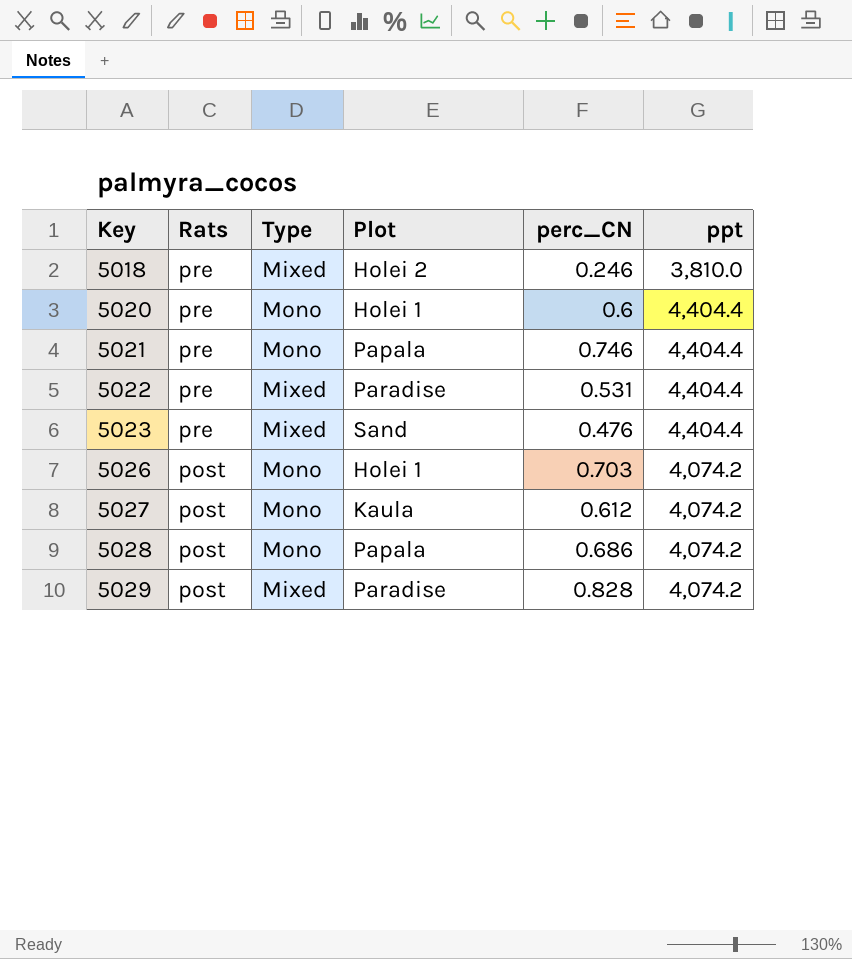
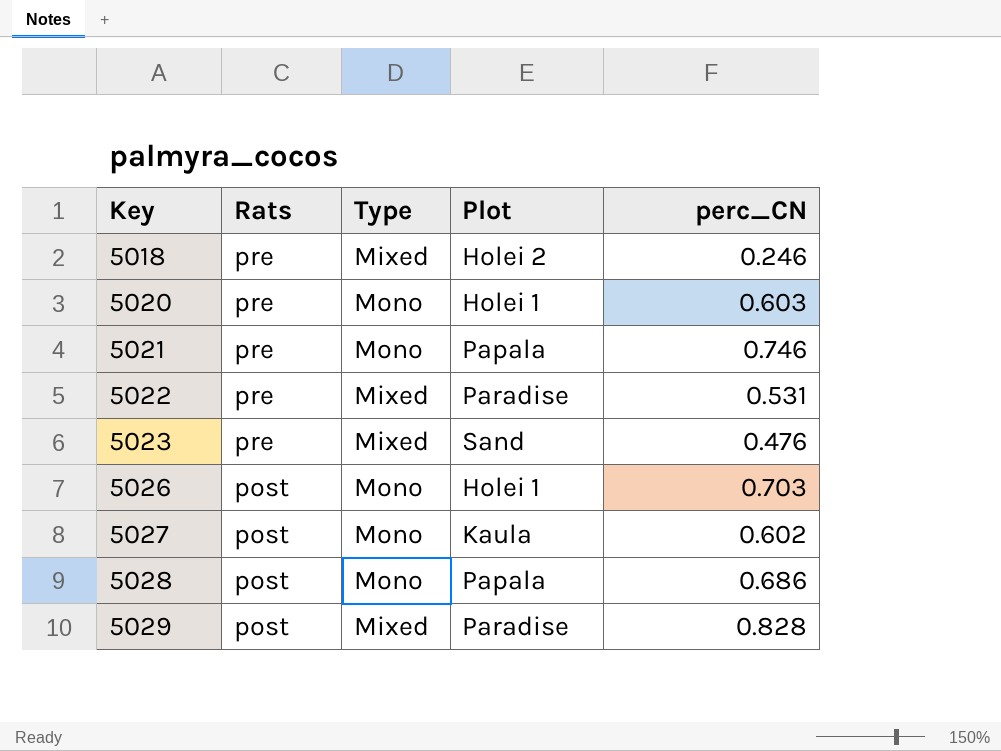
column ppt | position: 6 -> none
5020 | perc_CN: 0.6 -> 0.603
5027 | perc_CN: 0.612 -> 0.602

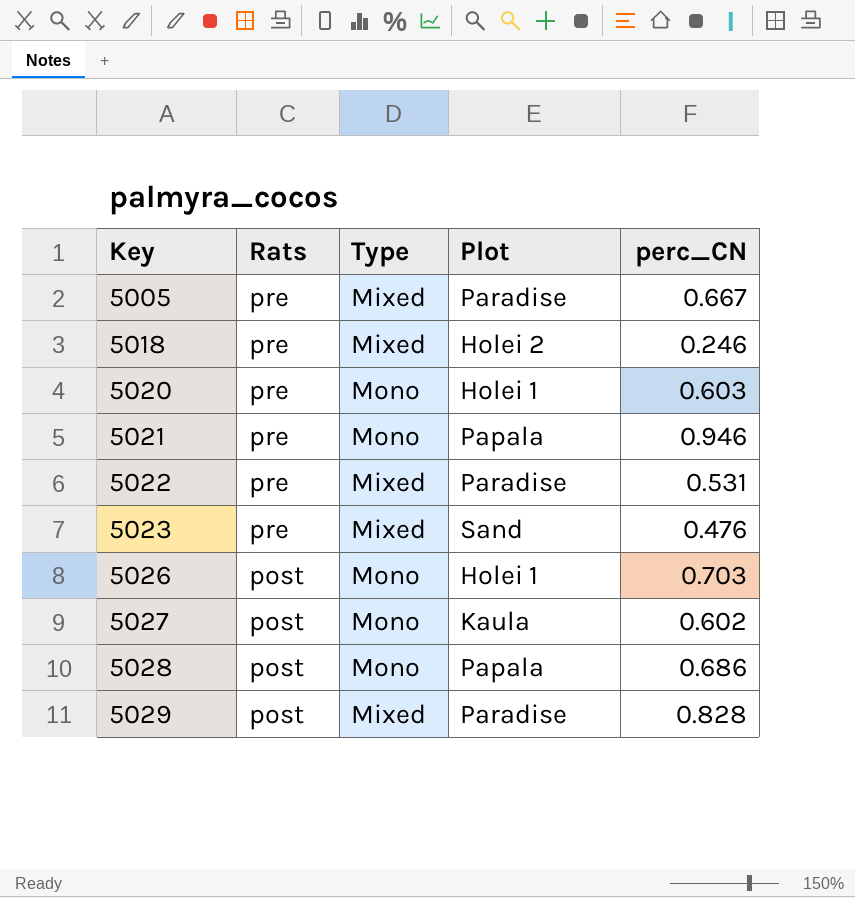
row 5005: none -> pre | Mixed | Paradise | 0.667
5021 | perc_CN: 0.746 -> 0.946

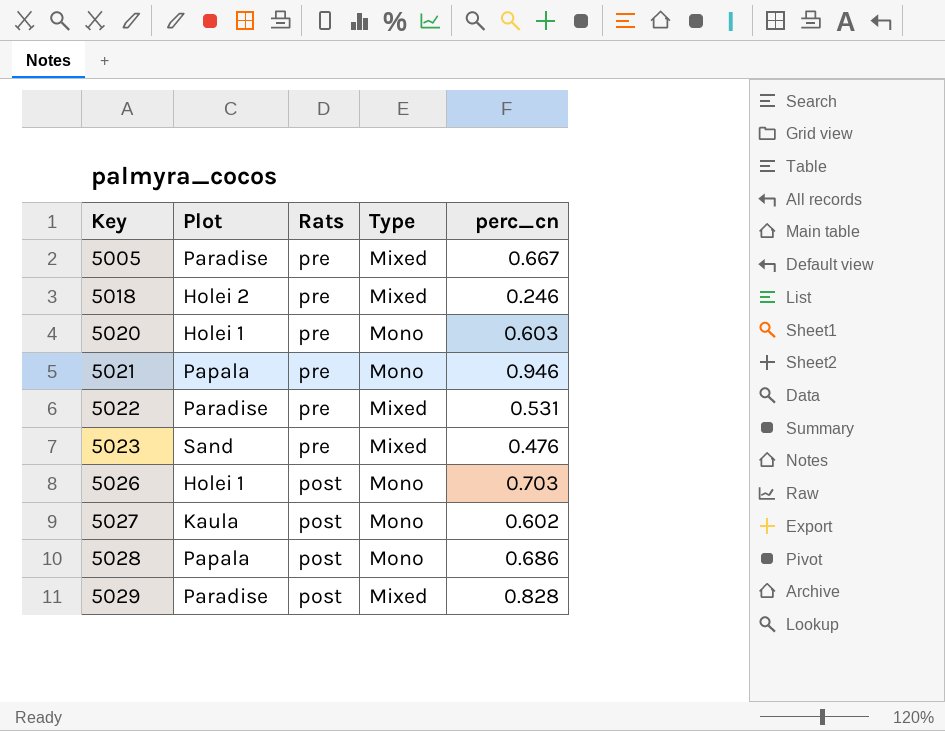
column Plot | position: 4 -> 2
column name: perc_CN -> perc_cn

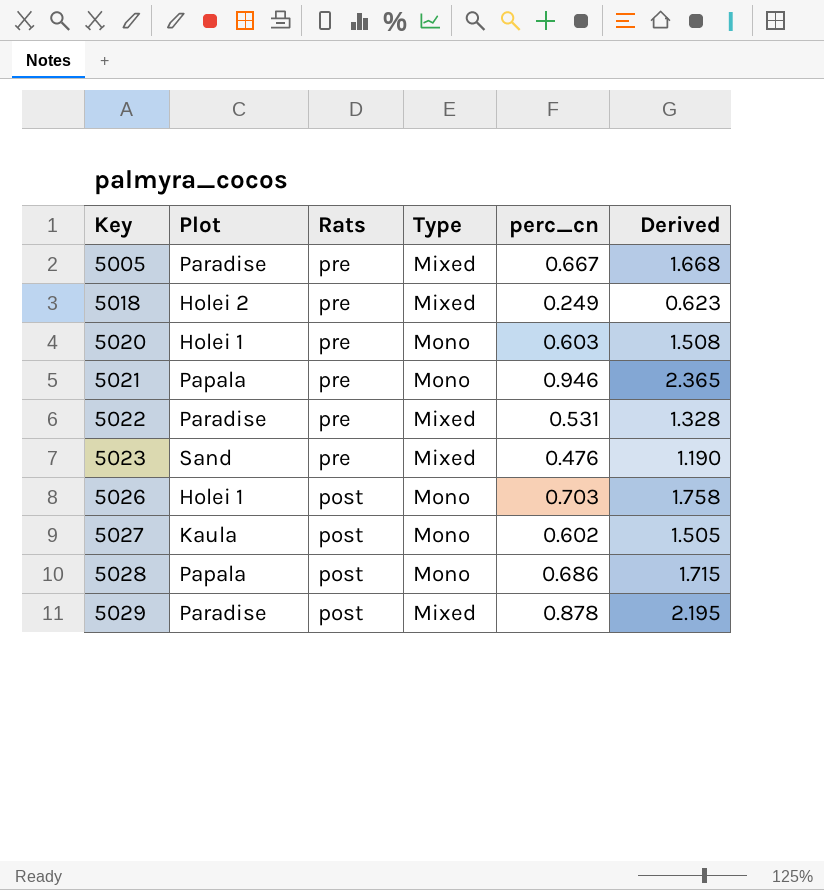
column Derived | formula: none -> [perc_cn] * 2.5
5018 | perc_cn: 0.246 -> 0.249
5029 | perc_cn: 0.828 -> 0.878

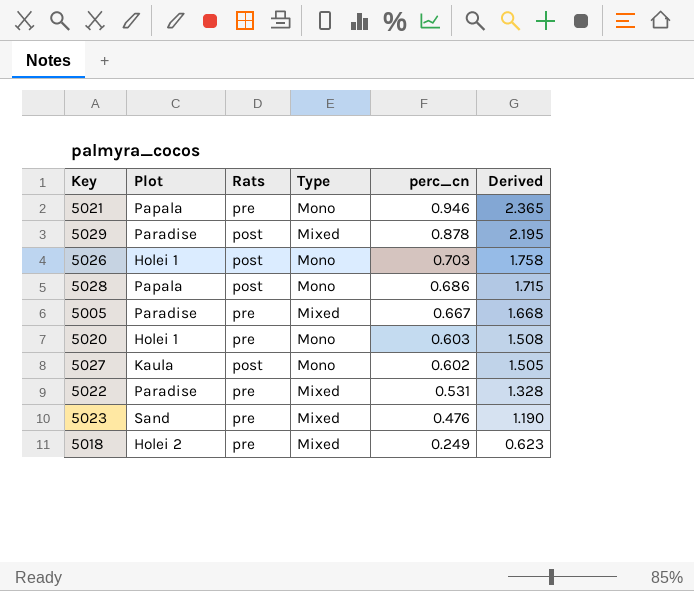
row order: Key ascending -> perc_cn descending

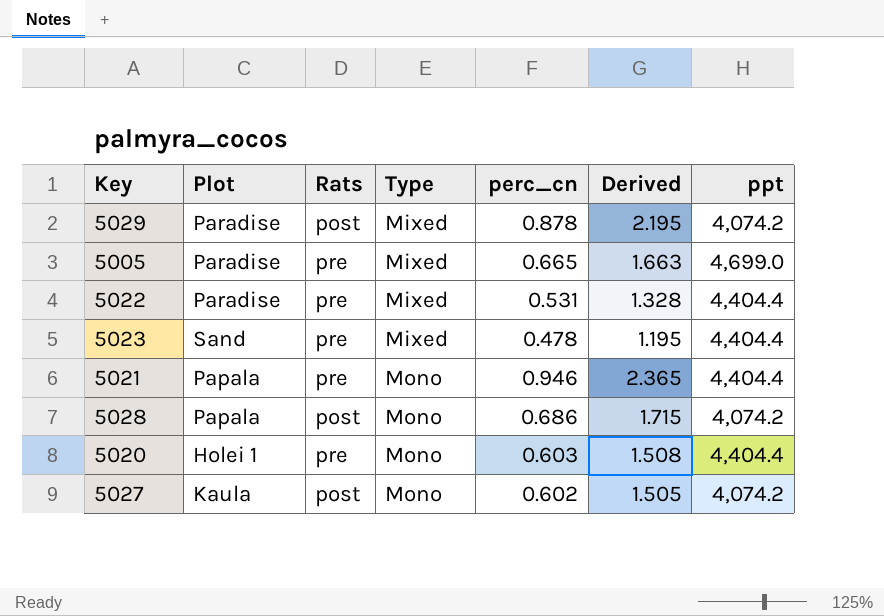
row order: perc_cn descending -> Type ascending
column ppt | position: none -> 7
row 5026: Holei 1 | post | Mono | 0.703 | 1.758 -> none
row 5018: Holei 2 | pre | Mixed | 0.249 | 0.623 -> none
5005 | perc_cn: 0.667 -> 0.665
5005 | Derived: 1.668 -> 1.663
5023 | perc_cn: 0.476 -> 0.478
5023 | Derived: 1.190 -> 1.195

